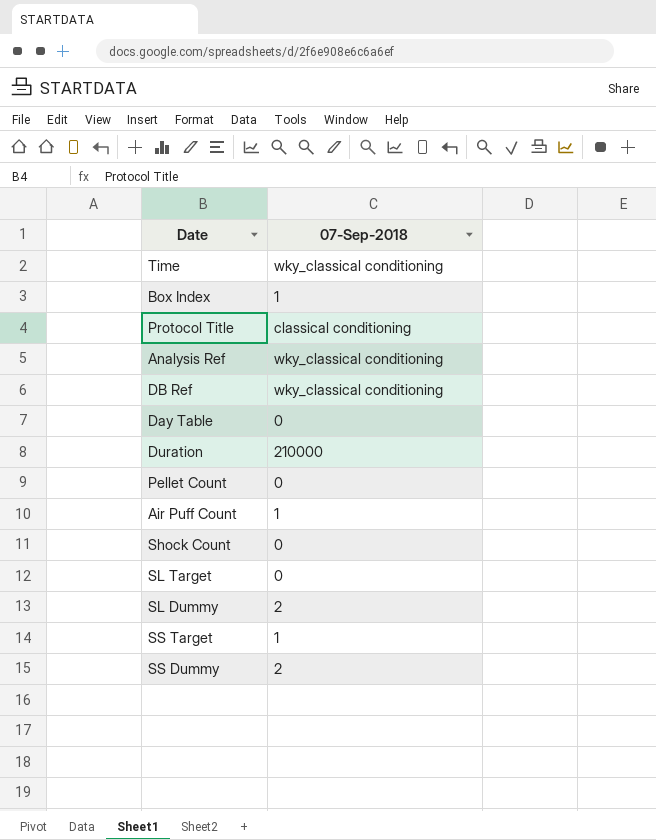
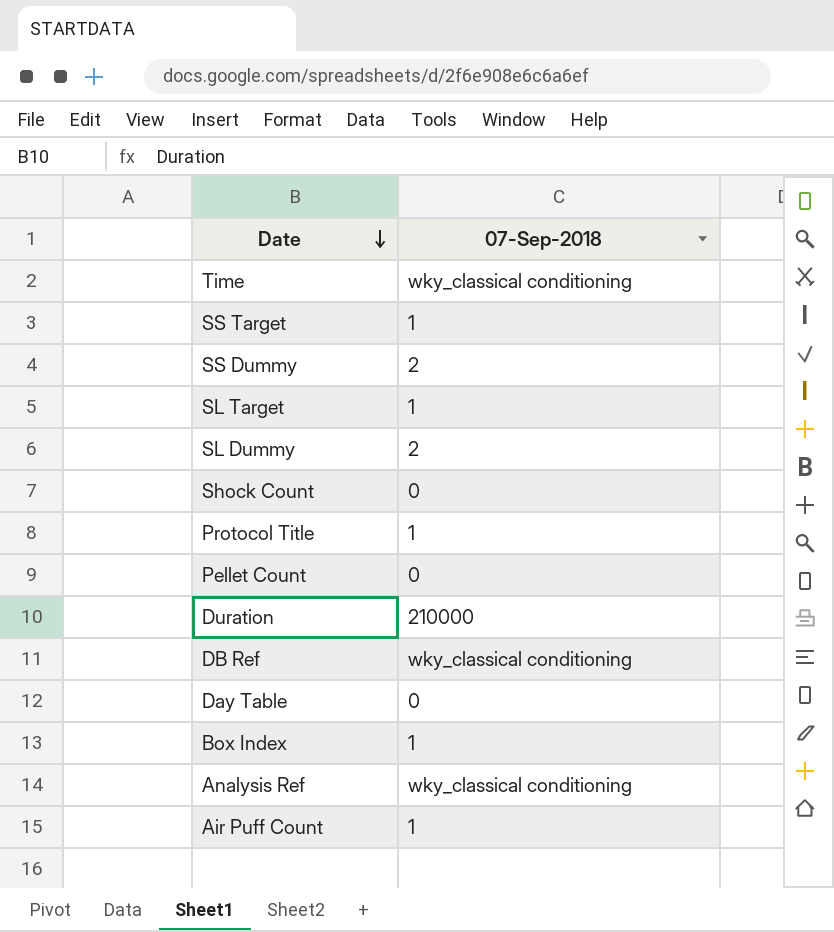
row order: none -> Date descending
SL Target | 07-Sep-2018: 0 -> 1
Protocol Title | 07-Sep-2018: classical conditioning -> 1

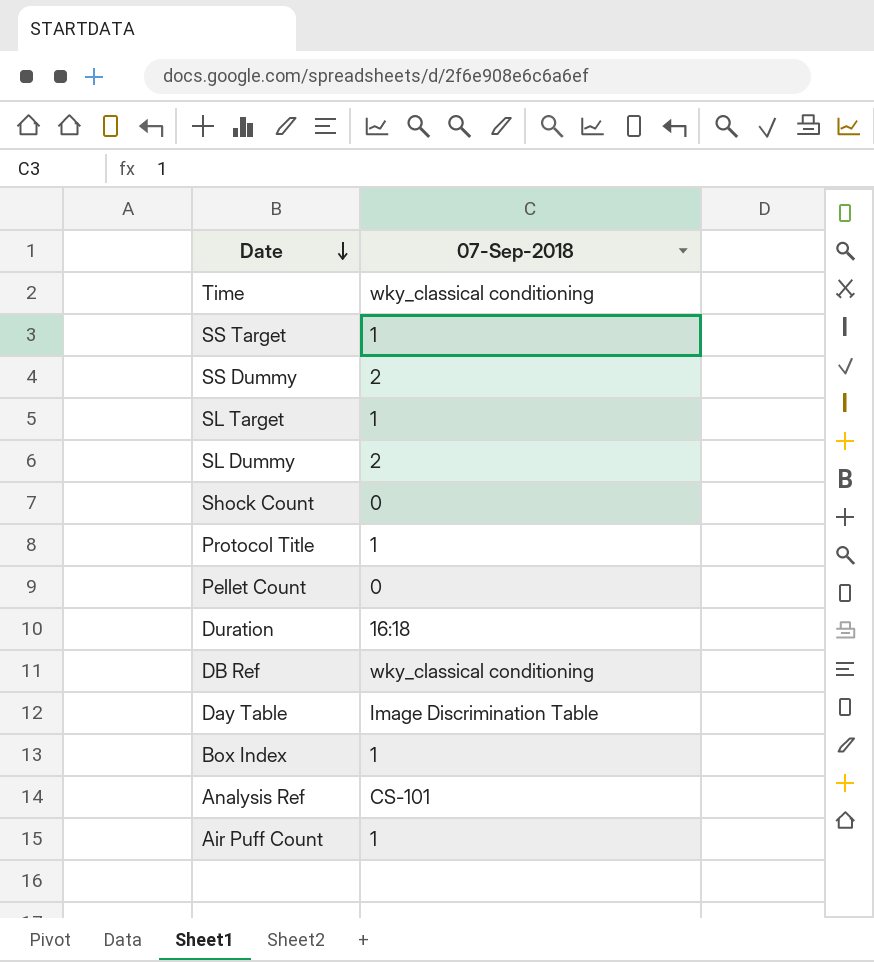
Duration | 07-Sep-2018: 210000 -> 16:18
Day Table | 07-Sep-2018: 0 -> Image Discrimination Table
Analysis Ref | 07-Sep-2018: wky_classical conditioning -> CS-101

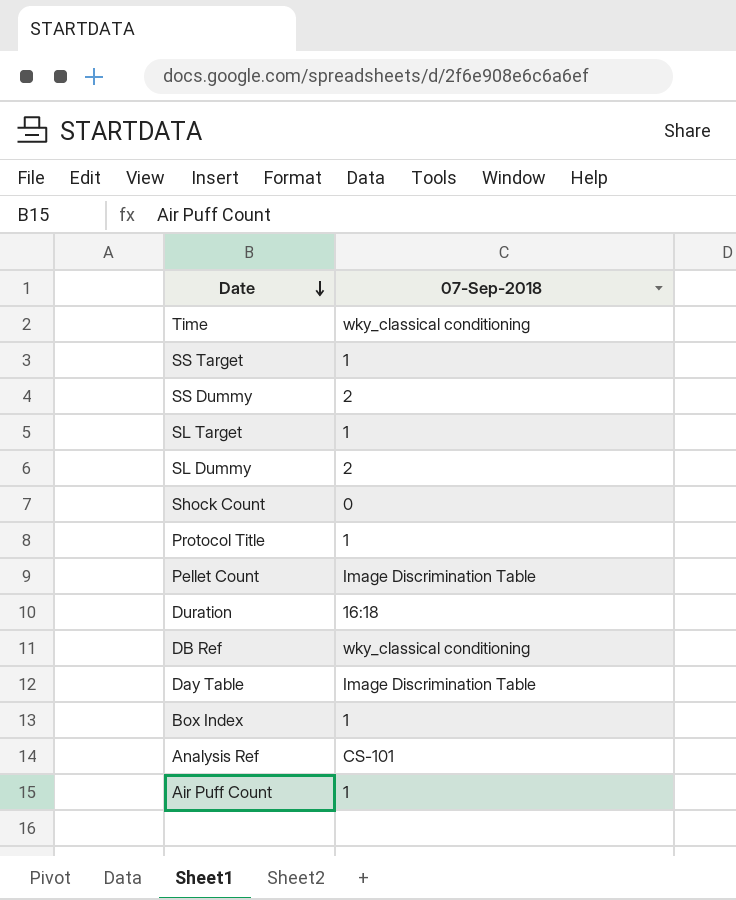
Pellet Count | 07-Sep-2018: 0 -> Image Discrimination Table

